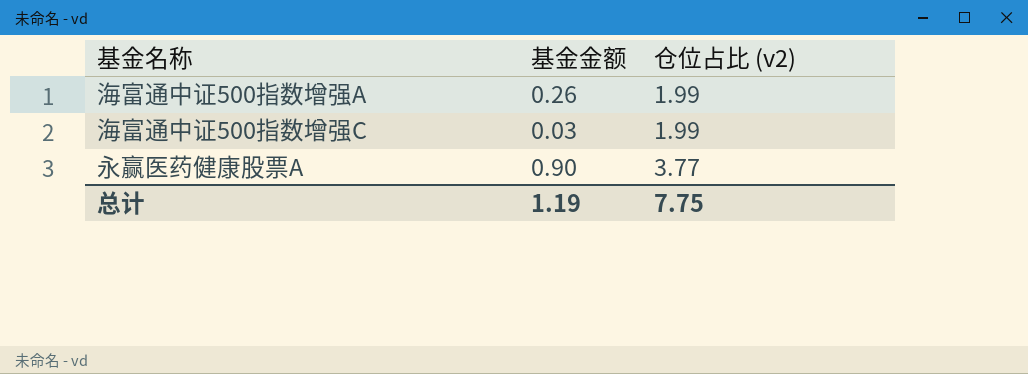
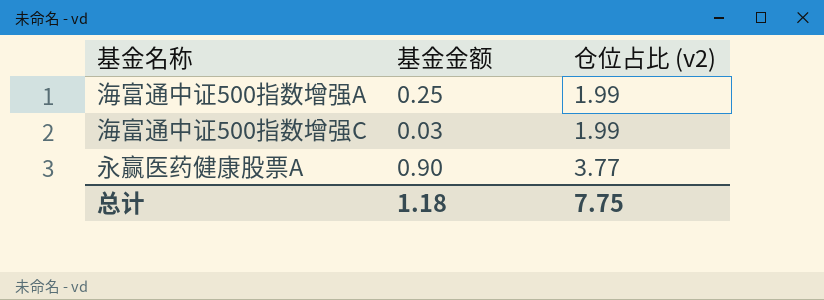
海富通中证500指数增强A | 基金金额: 0.26 -> 0.25
总计 | 基金金额: 1.19 -> 1.18

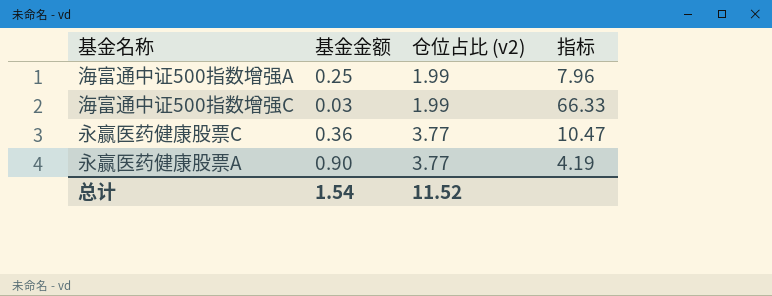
column 指标 | formula: none -> [仓位占比 (v2)] / [基金金额]
row 永赢医药健康股票C: none -> 0.36 | 3.77 | 10.47
总计 | 基金金额: 1.18 -> 1.54
总计 | 仓位占比 (v2): 7.75 -> 11.52

